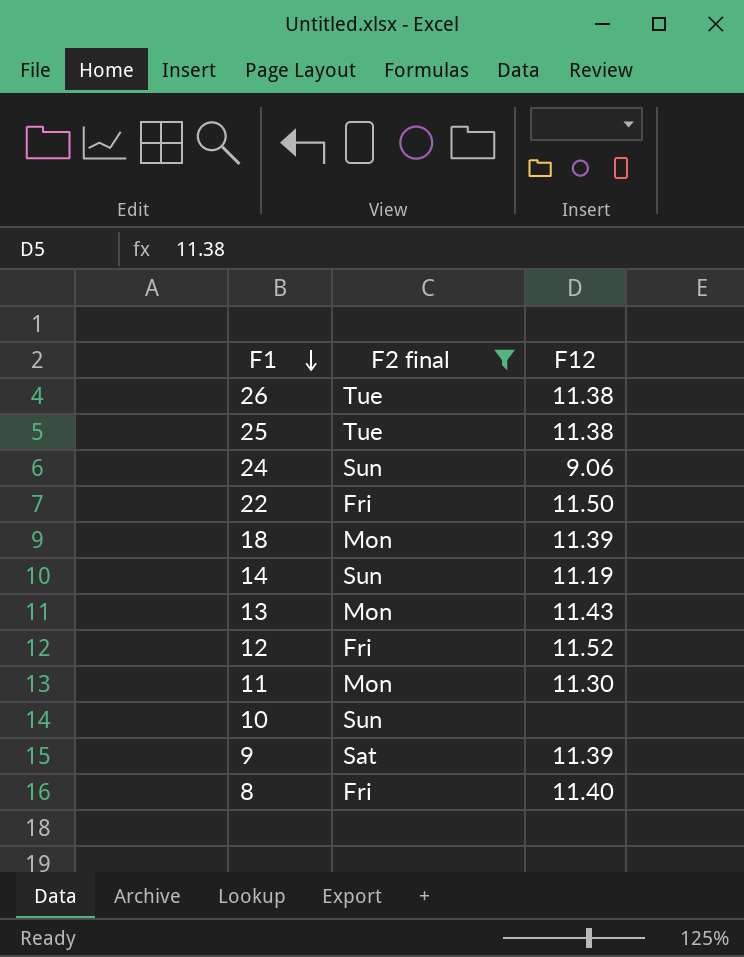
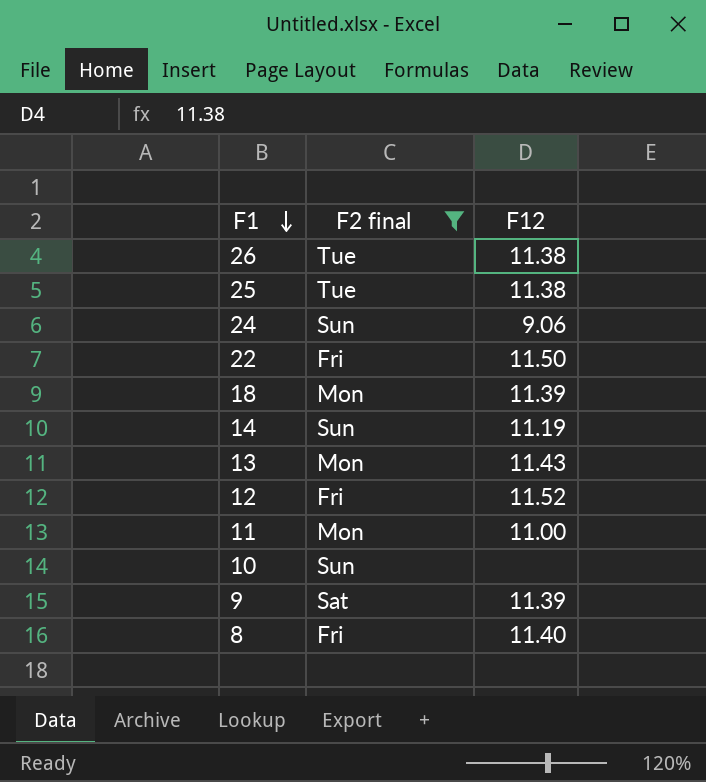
11 | F12: 11.30 -> 11.00

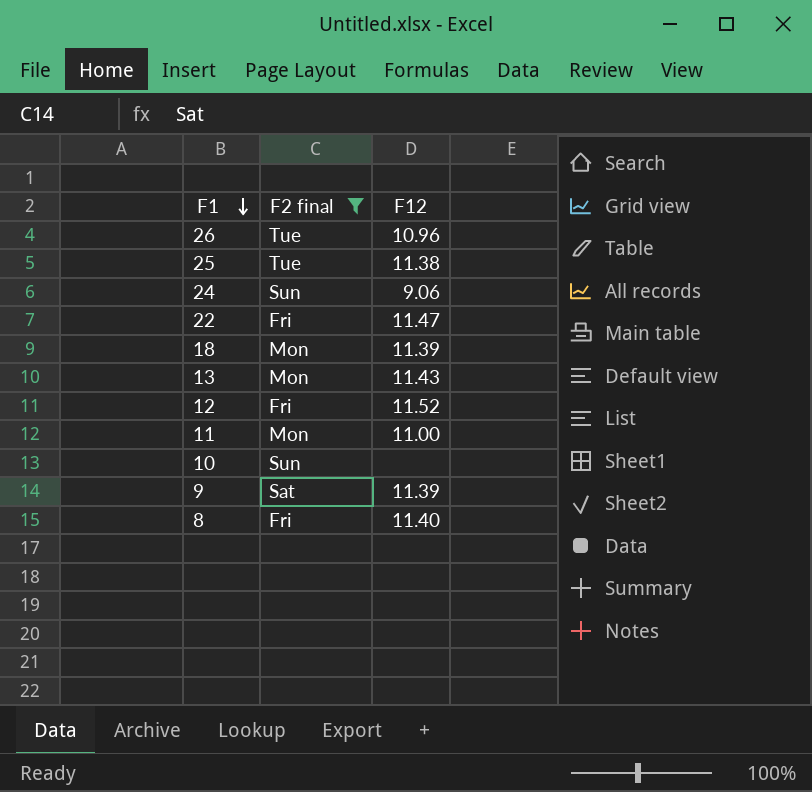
row 14: Sun | 11.19 -> none
26 | F12: 11.38 -> 10.96
22 | F12: 11.50 -> 11.47

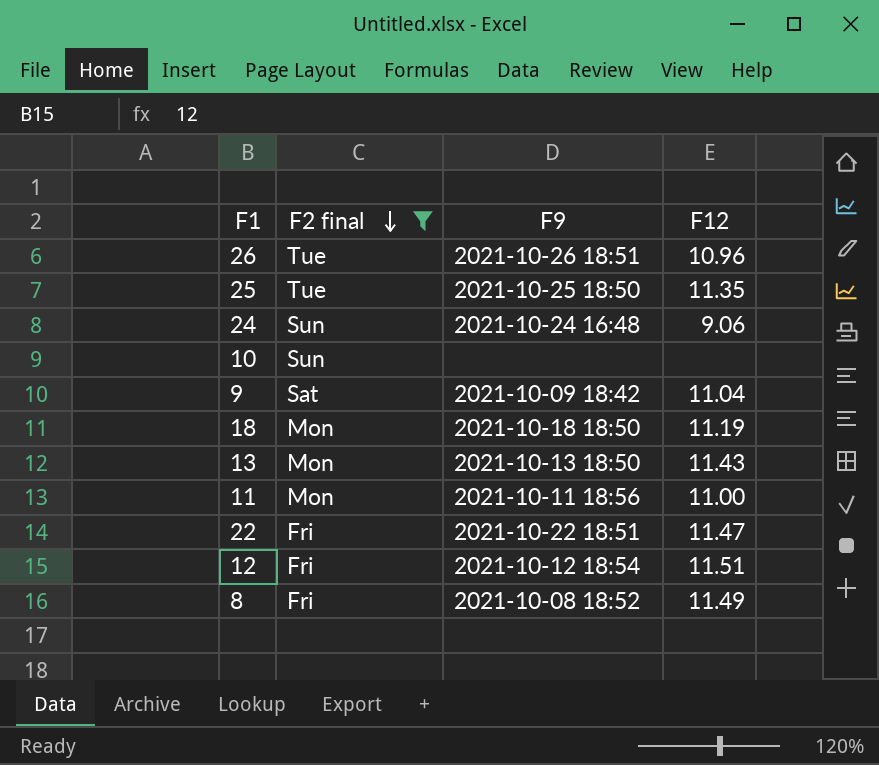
row order: F1 descending -> F2 final descending
column F9 | position: none -> 3
25 | F12: 11.38 -> 11.35
9 | F12: 11.39 -> 11.04
18 | F12: 11.39 -> 11.19
12 | F12: 11.52 -> 11.51
8 | F12: 11.40 -> 11.49

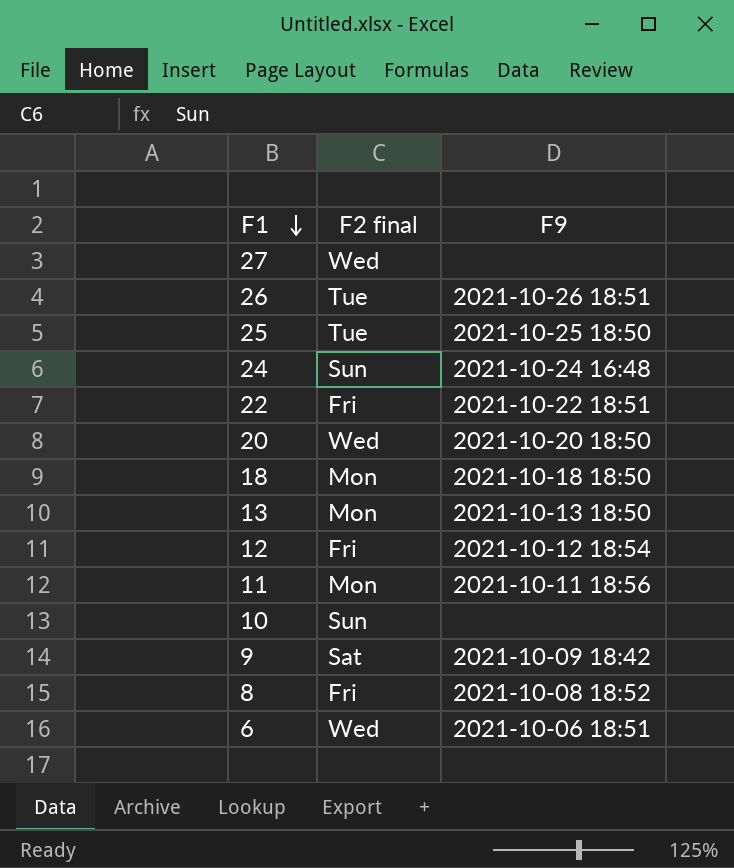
filter: F2 final != Wed -> none
row order: F2 final descending -> F1 descending
column F12 | position: 4 -> none

